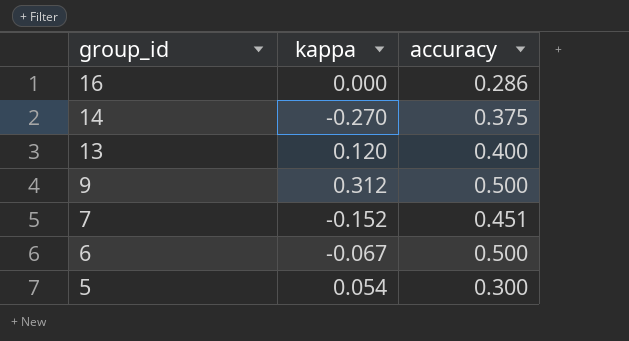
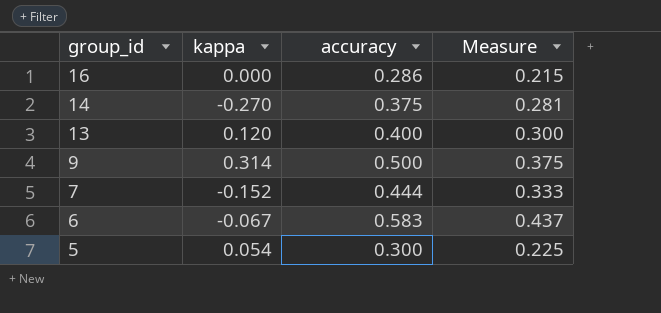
column Measure | formula: none -> [accuracy] * 0.75
9 | kappa: 0.312 -> 0.314
7 | accuracy: 0.451 -> 0.444
6 | accuracy: 0.500 -> 0.583

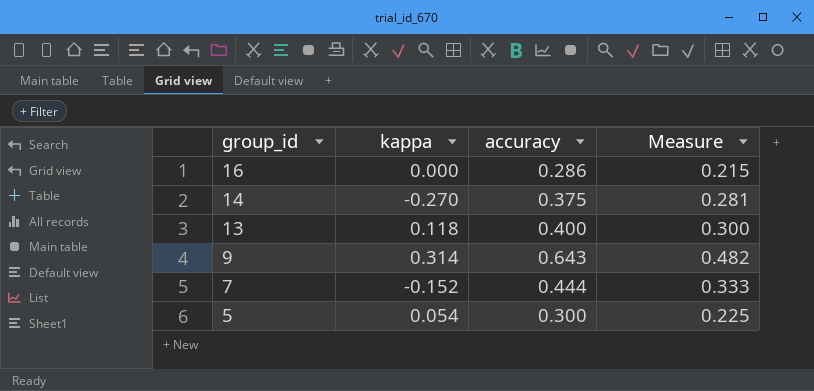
row 6: -0.067 | 0.583 | 0.437 -> none
13 | kappa: 0.120 -> 0.118
9 | accuracy: 0.500 -> 0.643
9 | Measure: 0.375 -> 0.482

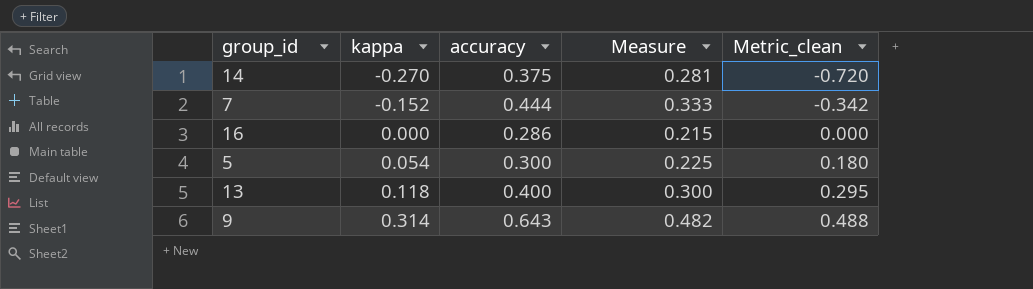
row order: group_id descending -> kappa ascending
column Metric_clean | formula: none -> [kappa] / [accuracy]

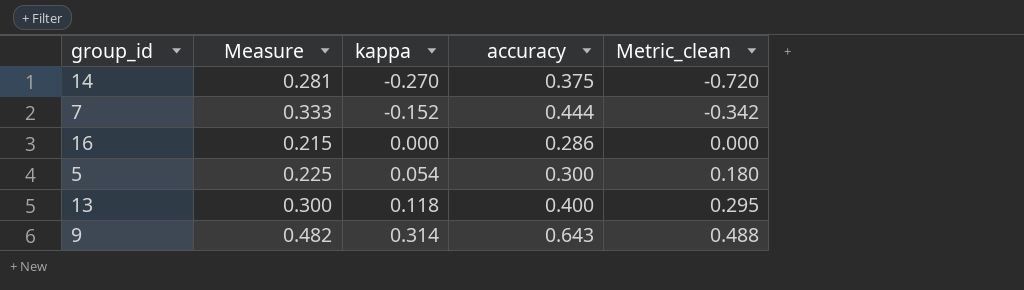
column Measure | position: 4 -> 2

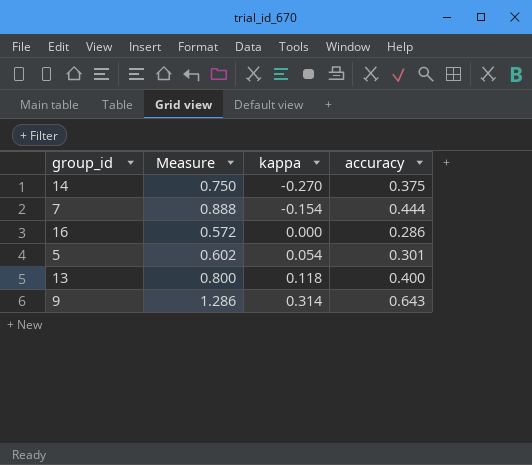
column Metric_clean | formula: [kappa] / [accuracy] -> none
column Measure | formula: [accuracy] * 0.75 -> [accuracy] * 2
7 | kappa: -0.152 -> -0.154
5 | accuracy: 0.300 -> 0.301

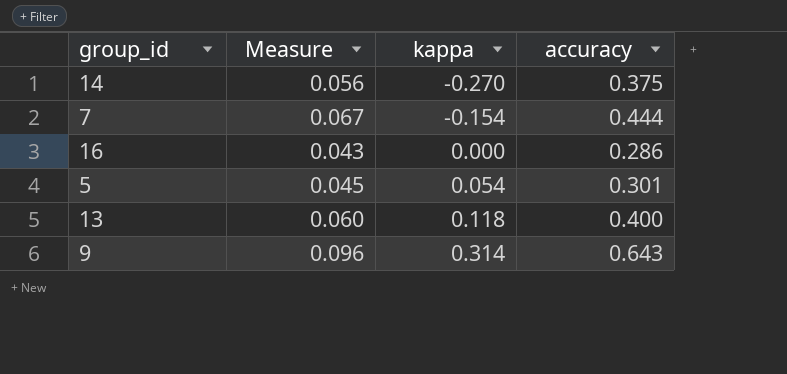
column Measure | formula: [accuracy] * 2 -> [accuracy] * 0.15

